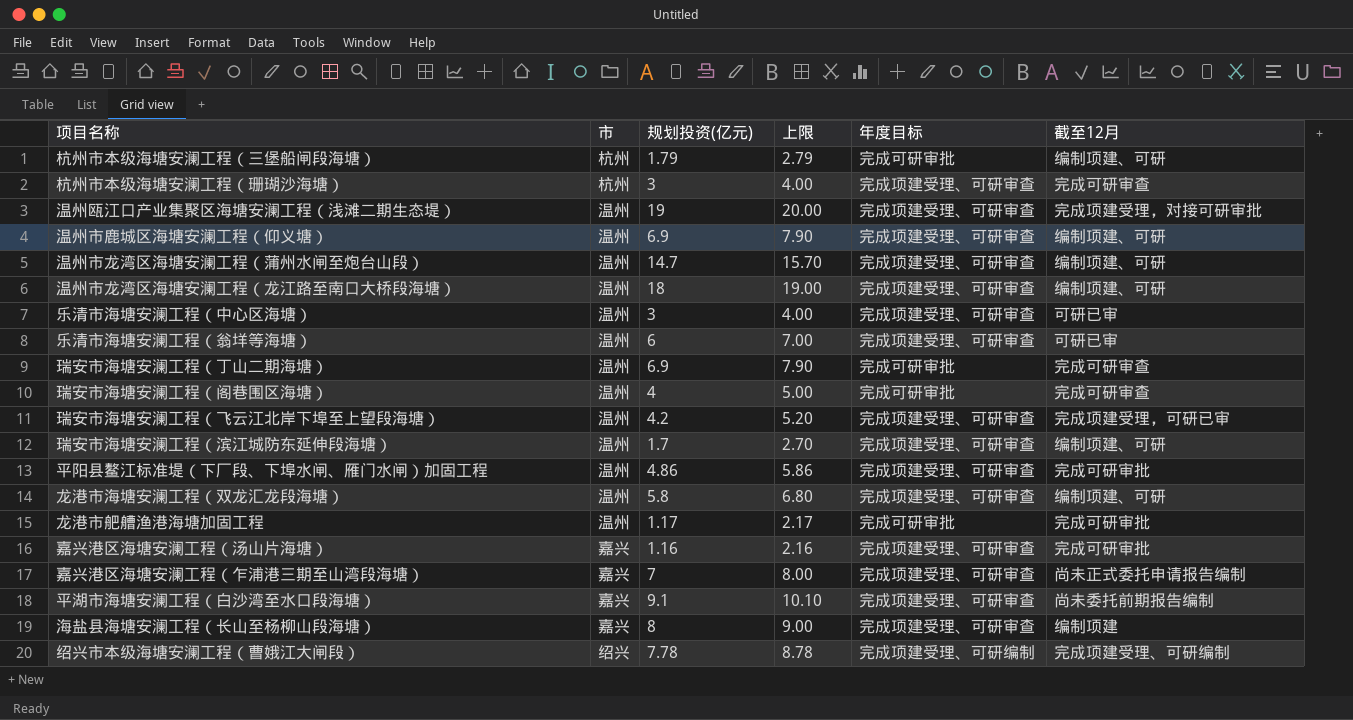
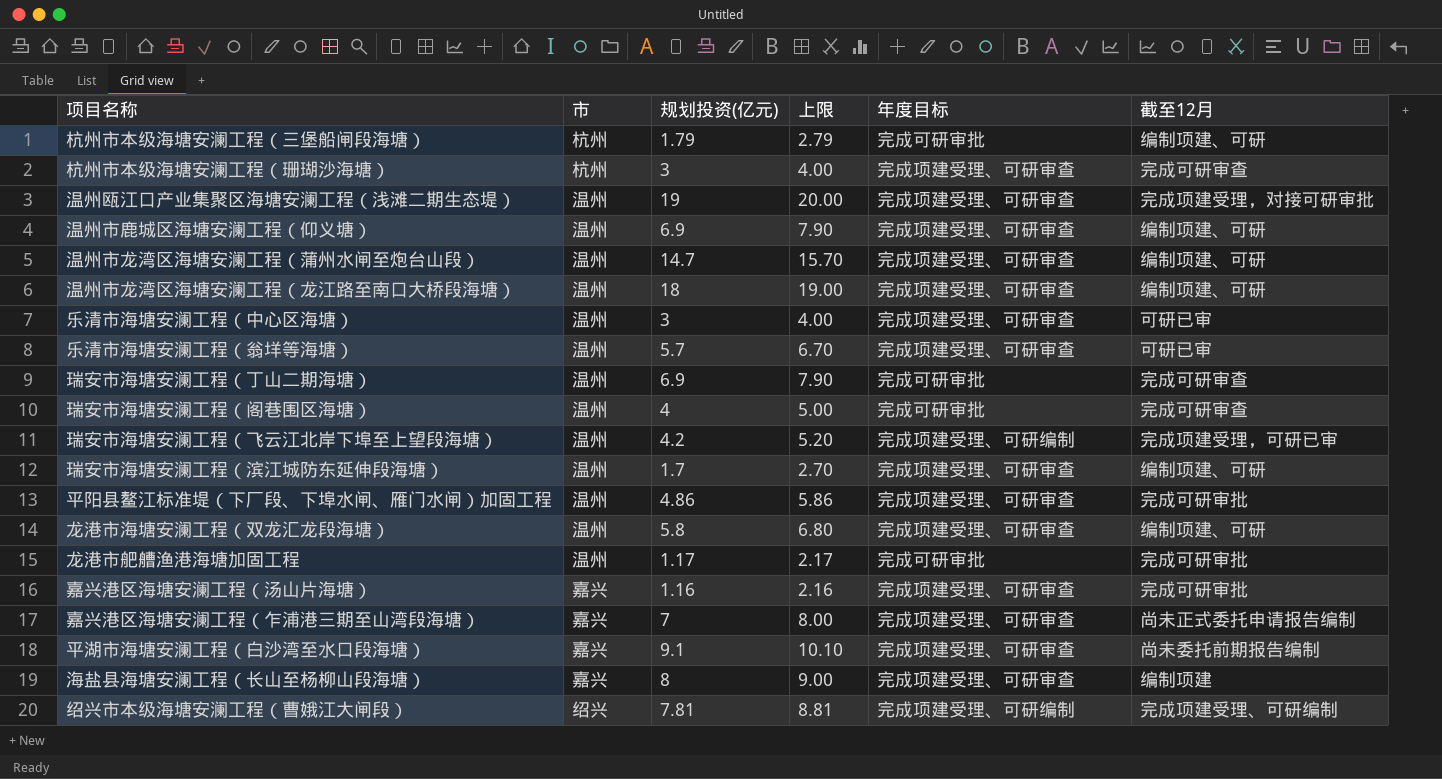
乐清市海塘安澜工程（翁垟等海塘） | 规划投资(亿元): 6 -> 5.7
乐清市海塘安澜工程（翁垟等海塘） | 上限: 7.00 -> 6.70
瑞安市海塘安澜工程（飞云江北岸下埠至上望段海塘） | 年度目标: 完成项建受理、可研审查 -> 完成项建受理、可研编制
绍兴市本级海塘安澜工程（曹娥江大闸段） | 规划投资(亿元): 7.78 -> 7.81
绍兴市本级海塘安澜工程（曹娥江大闸段） | 上限: 8.78 -> 8.81

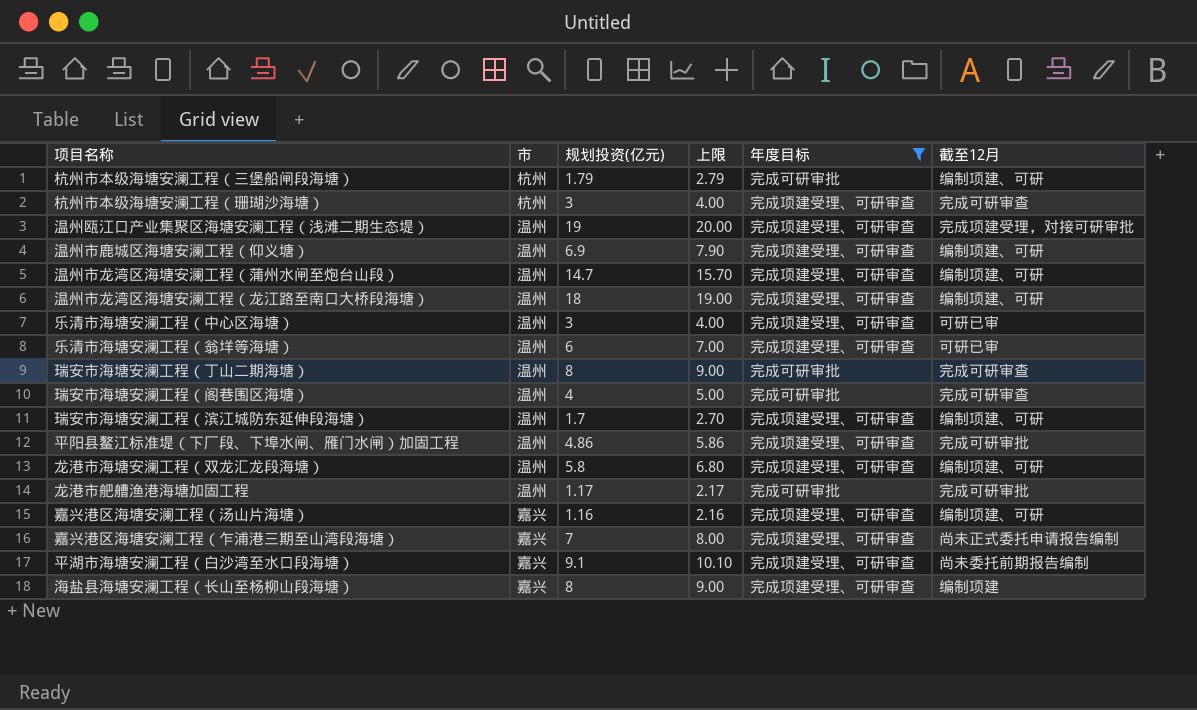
filter: none -> 年度目标 != 完成项建受理、可研编制
乐清市海塘安澜工程（翁垟等海塘） | 规划投资(亿元): 5.7 -> 6
乐清市海塘安澜工程（翁垟等海塘） | 上限: 6.70 -> 7.00
瑞安市海塘安澜工程（丁山二期海塘） | 规划投资(亿元): 6.9 -> 8
瑞安市海塘安澜工程（丁山二期海塘） | 上限: 7.90 -> 9.00
嘉兴港区海塘安澜工程（汤山片海塘） | 截至12月: 完成可研审批 -> 编制项建、可研

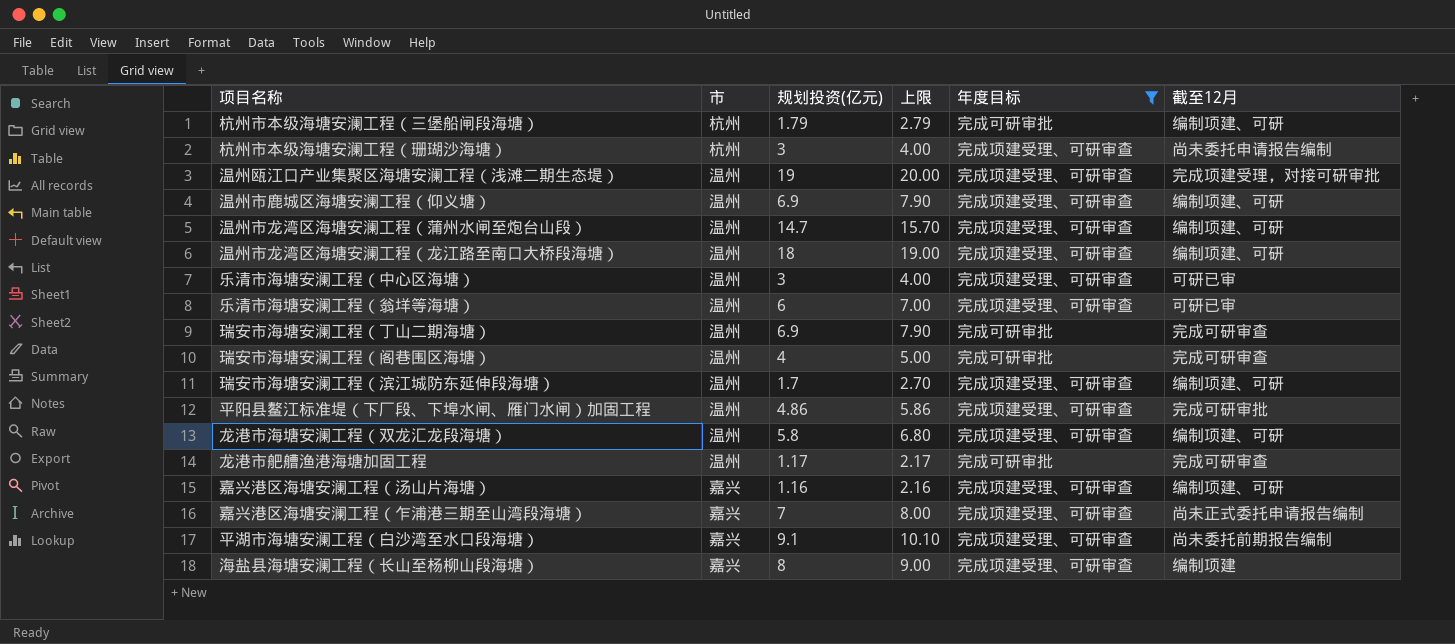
杭州市本级海塘安澜工程（珊瑚沙海塘） | 截至12月: 完成可研审查 -> 尚未委托申请报告编制
瑞安市海塘安澜工程（丁山二期海塘） | 规划投资(亿元): 8 -> 6.9
瑞安市海塘安澜工程（丁山二期海塘） | 上限: 9.00 -> 7.90
龙港市舥艚渔港海塘加固工程 | 截至12月: 完成可研审批 -> 完成可研审查

